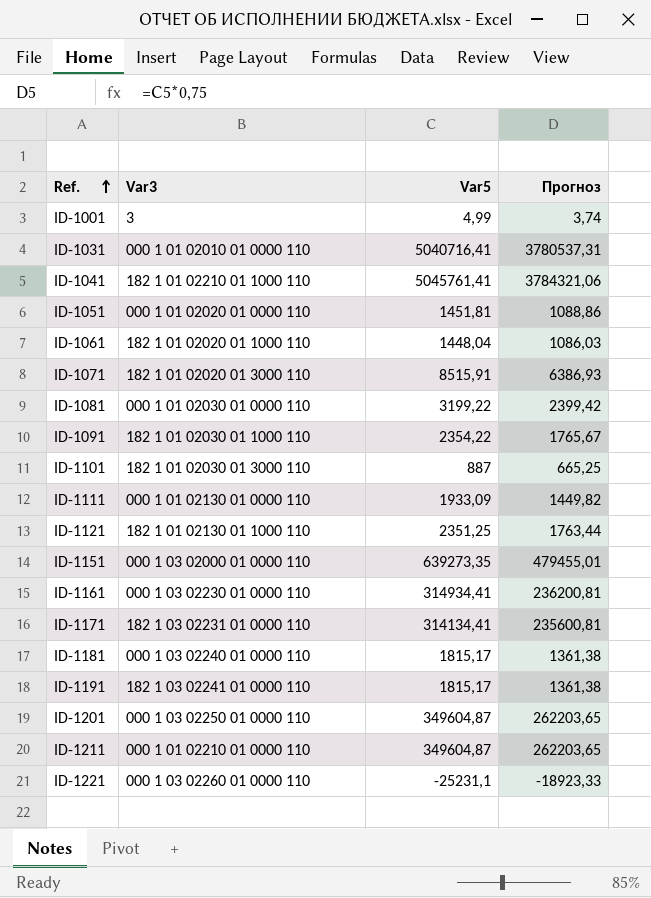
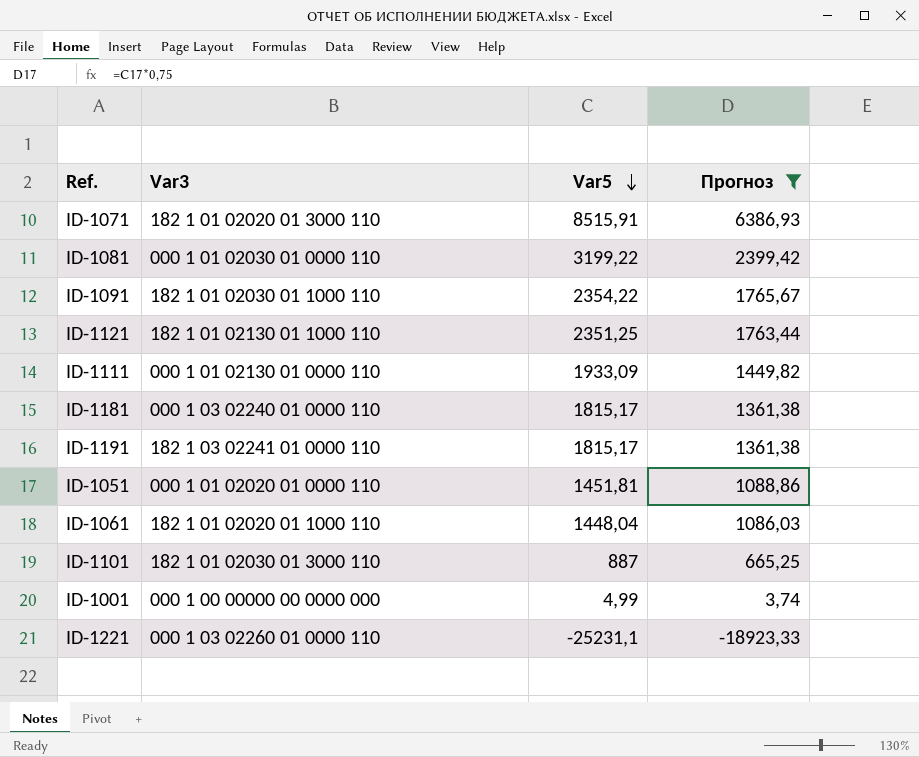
filter: none -> Прогноз <= 6386,93
row order: Ref. ascending -> Var5 descending
ID-1001 | Var3: 3 -> 000 1 00 00000 00 0000 000

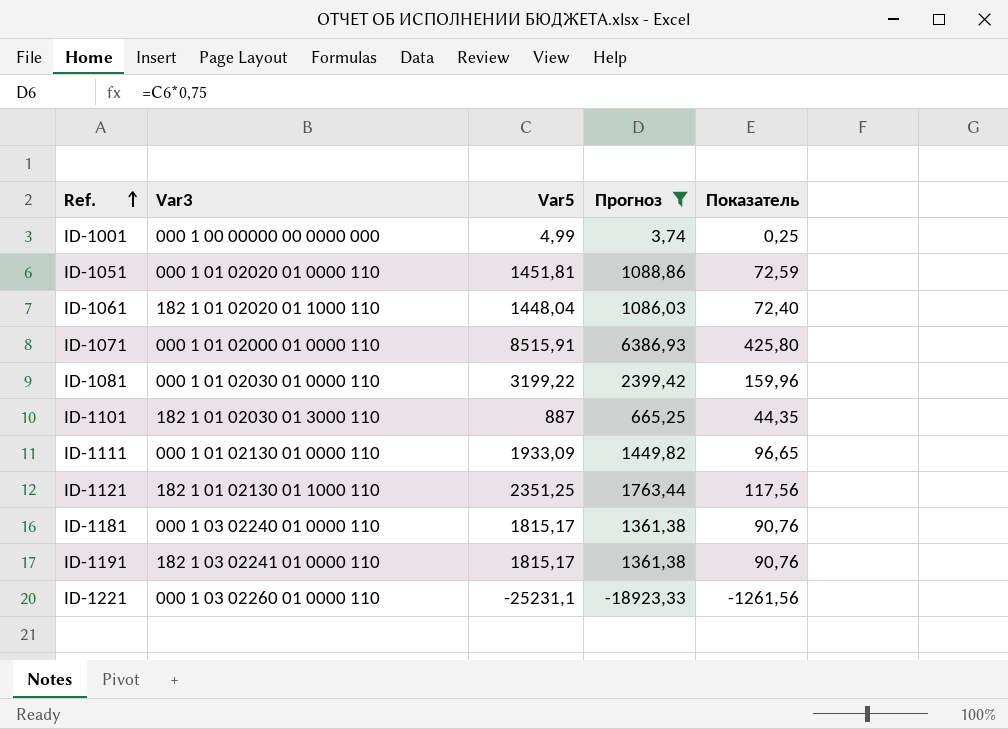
row order: Var5 descending -> Ref. ascending
column Показатель | formula: none -> [Var5] * 0,05
row ID-1091: 182 1 01 02030 01 1000 110 | 2354,22 | 1765,67 -> none
ID-1071 | Var3: 182 1 01 02020 01 3000 110 -> 000 1 01 02000 01 0000 110

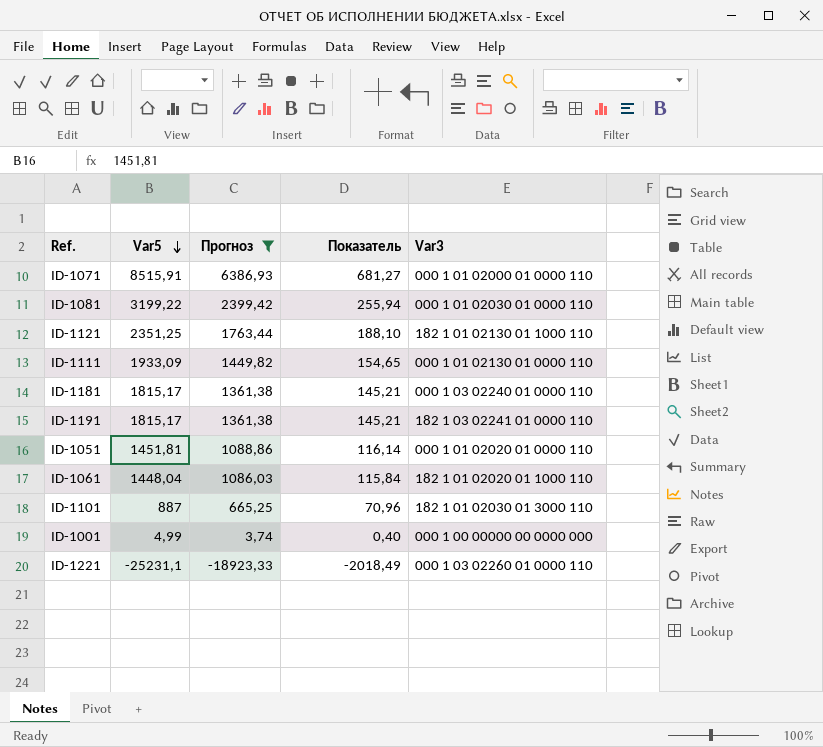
row order: Ref. ascending -> Var5 descending
column Показатель | formula: [Var5] * 0,05 -> [Var5] * 0,08
column Var3 | position: 2 -> 5

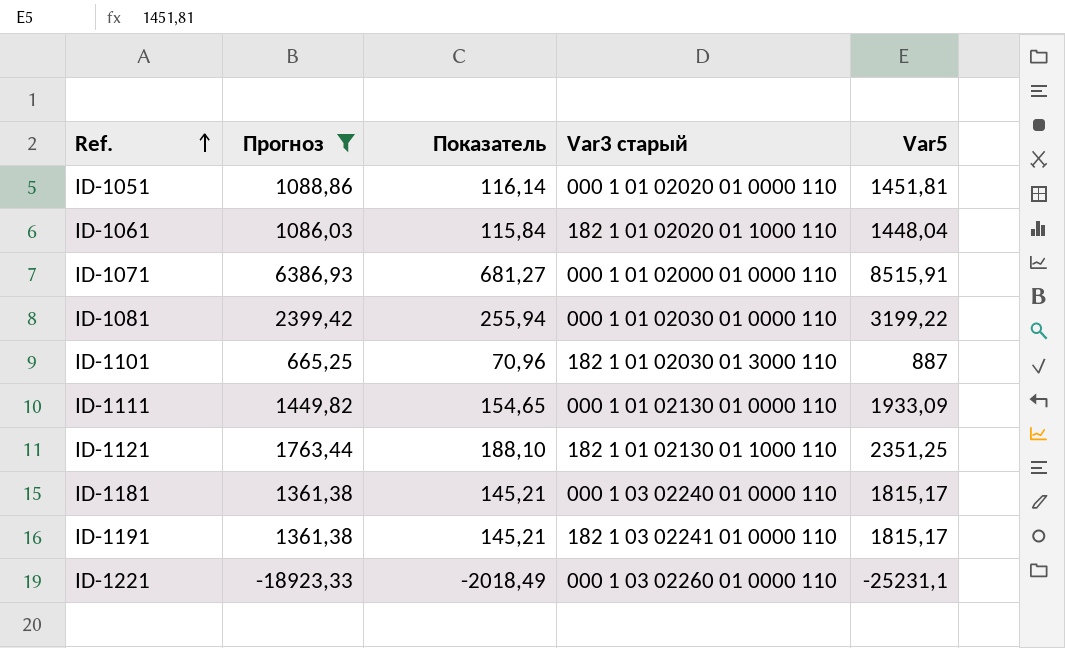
row order: Var5 descending -> Ref. ascending
column name: Var3 -> Var3 старый
column Var5 | position: 2 -> 5
row ID-1001: 4,99 | 3,74 | 0,40 | 000 1 00 00000 00 0000 000 -> none

